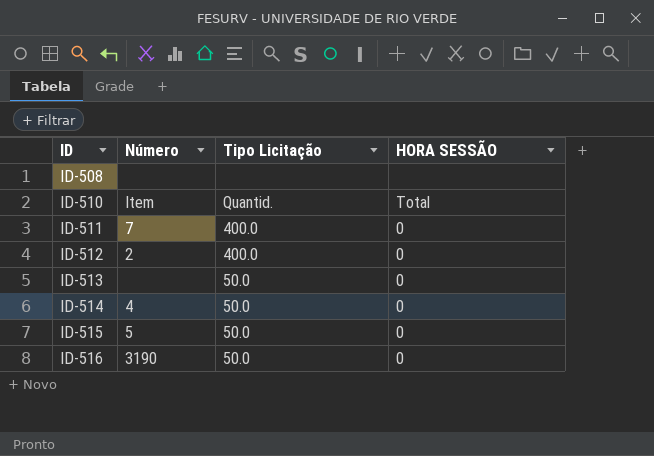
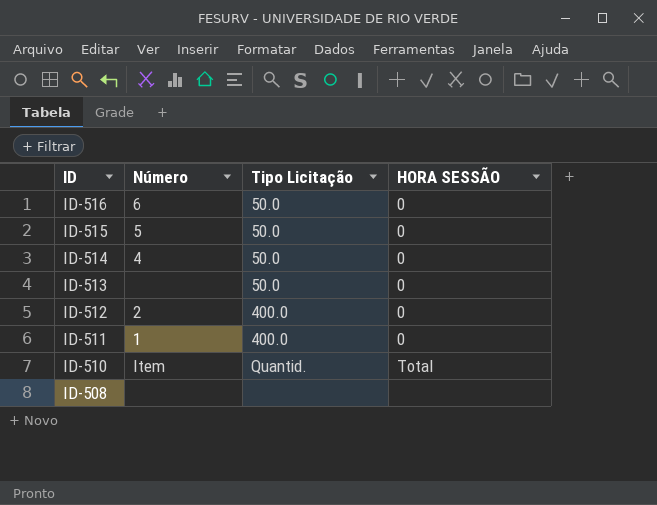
row order: ID ascending -> ID descending
ID-516 | Número: 3190 -> 6
ID-511 | Número: 7 -> 1

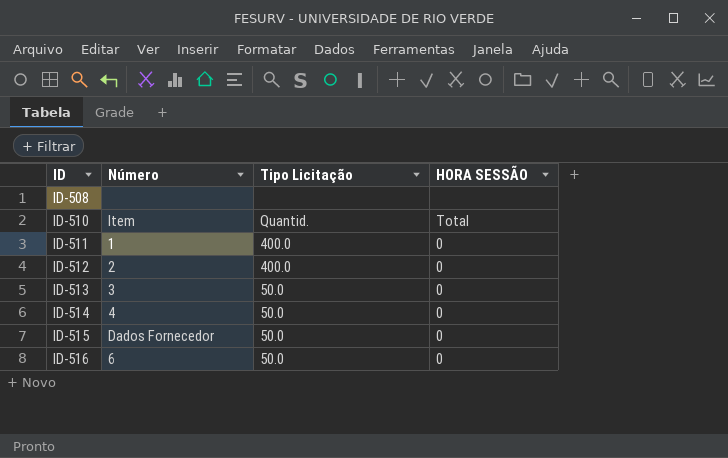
row order: ID descending -> ID ascending
ID-513 | Número: none -> 3
ID-515 | Número: 5 -> Dados Fornecedor

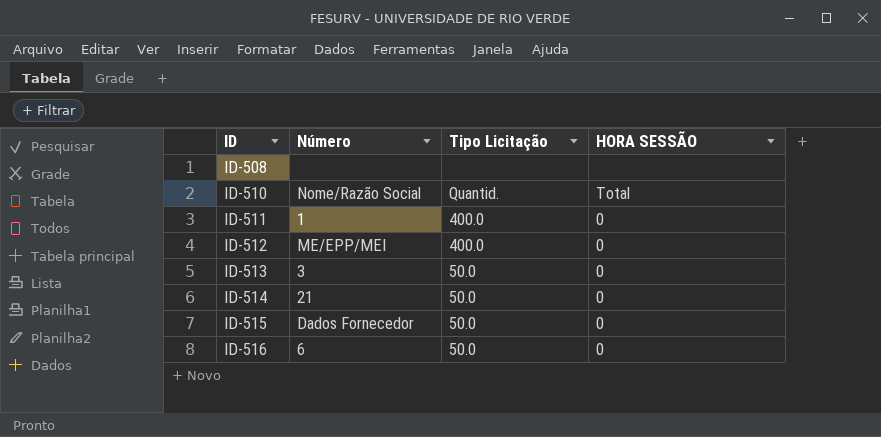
ID-510 | Número: Item -> Nome/Razão Social
ID-512 | Número: 2 -> ME/EPP/MEI
ID-514 | Número: 4 -> 21

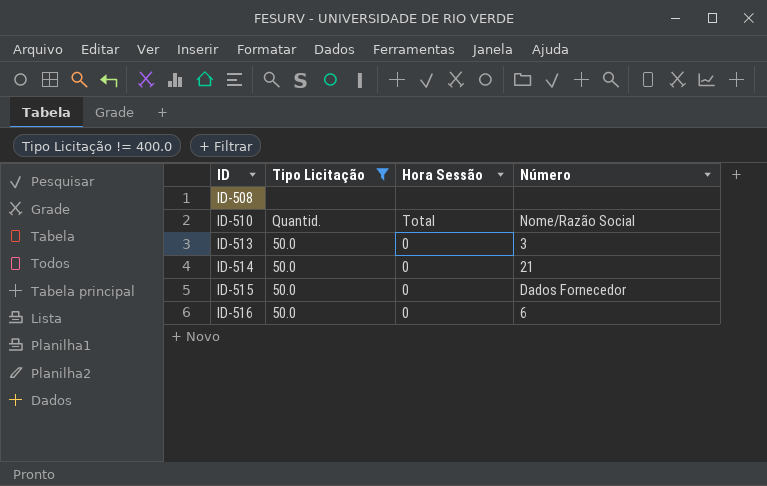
filter: none -> Tipo Licitação != 400.0
column name: HORA SESSÃO -> Hora Sessão
column Número | position: 2 -> 4

